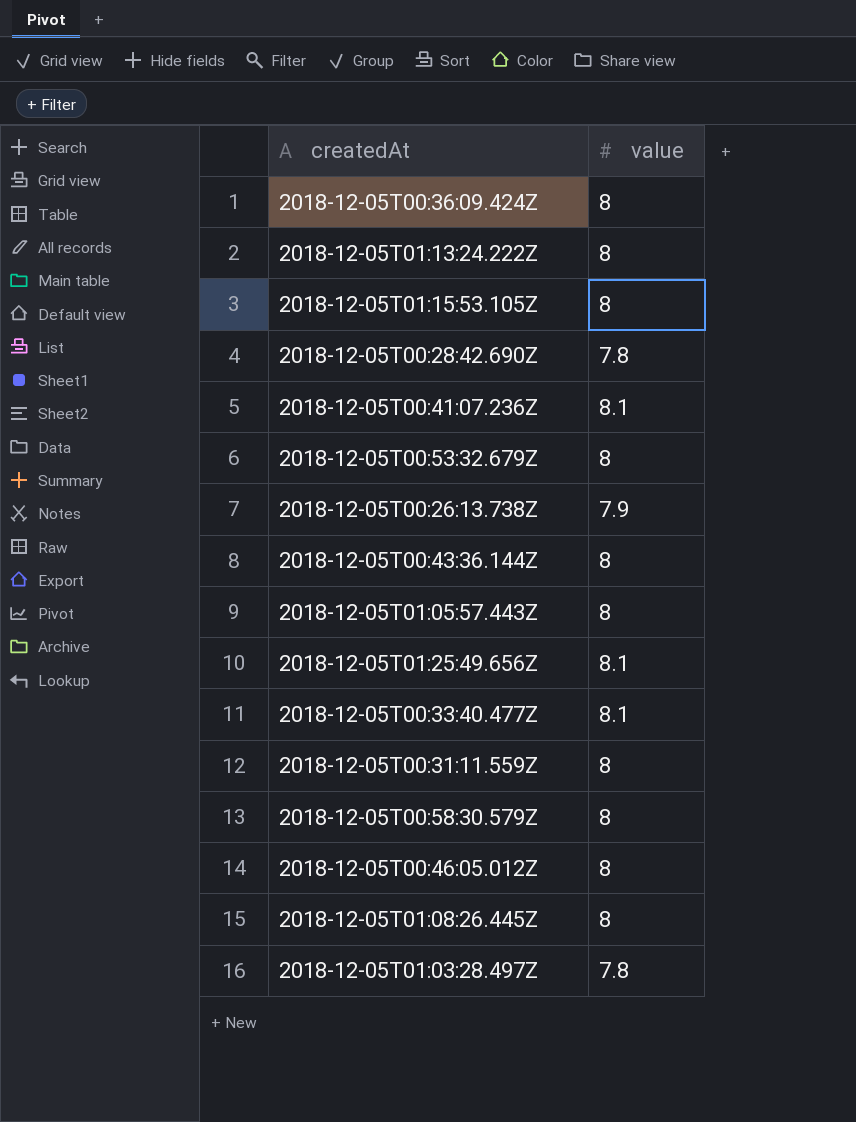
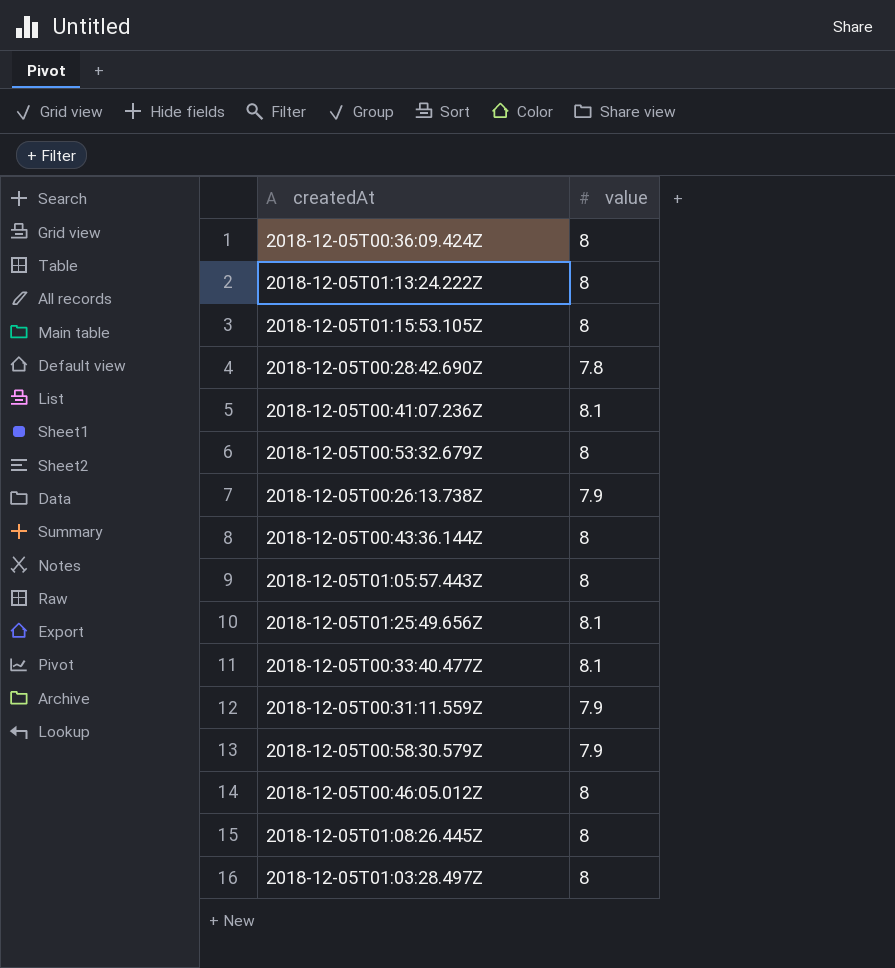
2018-12-05T00:31:11.559Z | value: 8 -> 7.9
2018-12-05T00:58:30.579Z | value: 8 -> 7.9
2018-12-05T01:03:28.497Z | value: 7.8 -> 8

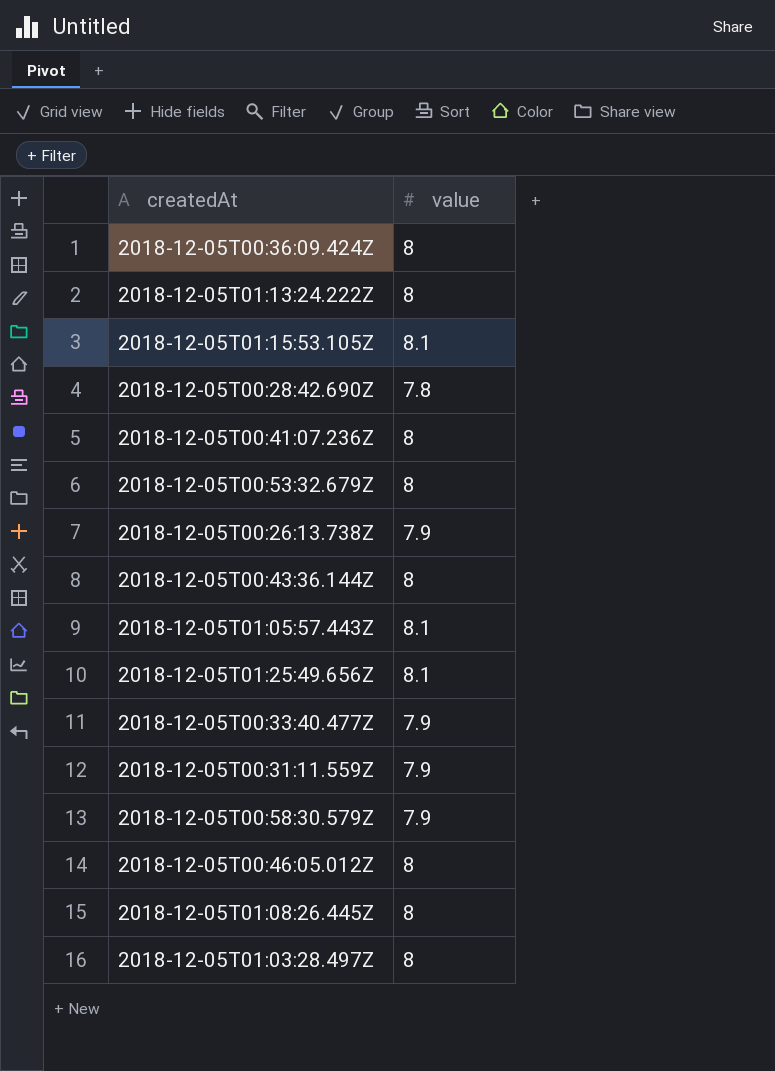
2018-12-05T01:15:53.105Z | value: 8 -> 8.1
2018-12-05T00:41:07.236Z | value: 8.1 -> 8
2018-12-05T01:05:57.443Z | value: 8 -> 8.1
2018-12-05T00:33:40.477Z | value: 8.1 -> 7.9

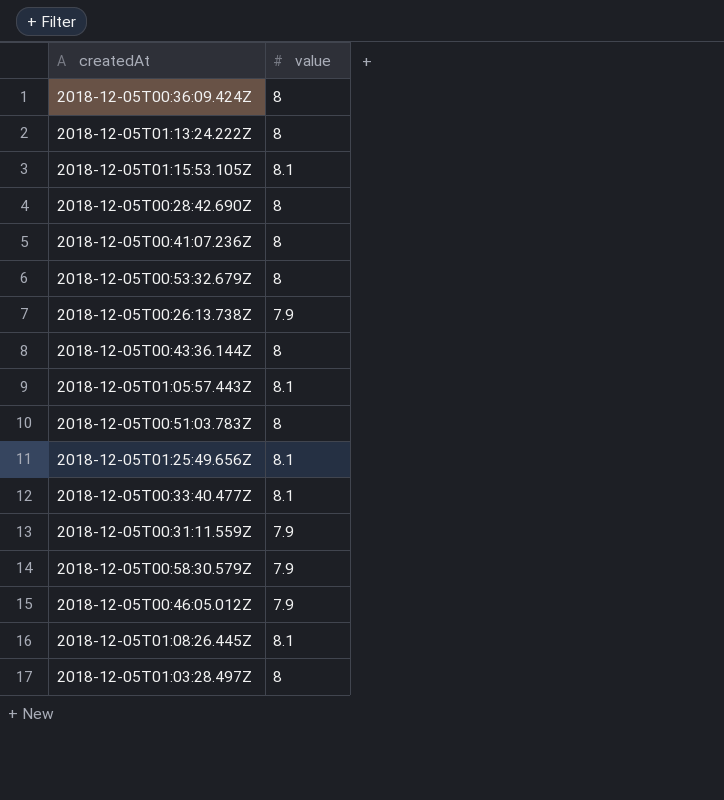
2018-12-05T00:28:42.690Z | value: 7.8 -> 8
row 2018-12-05T00:51:03.783Z: none -> 8
2018-12-05T00:33:40.477Z | value: 7.9 -> 8.1
2018-12-05T00:46:05.012Z | value: 8 -> 7.9
2018-12-05T01:08:26.445Z | value: 8 -> 8.1

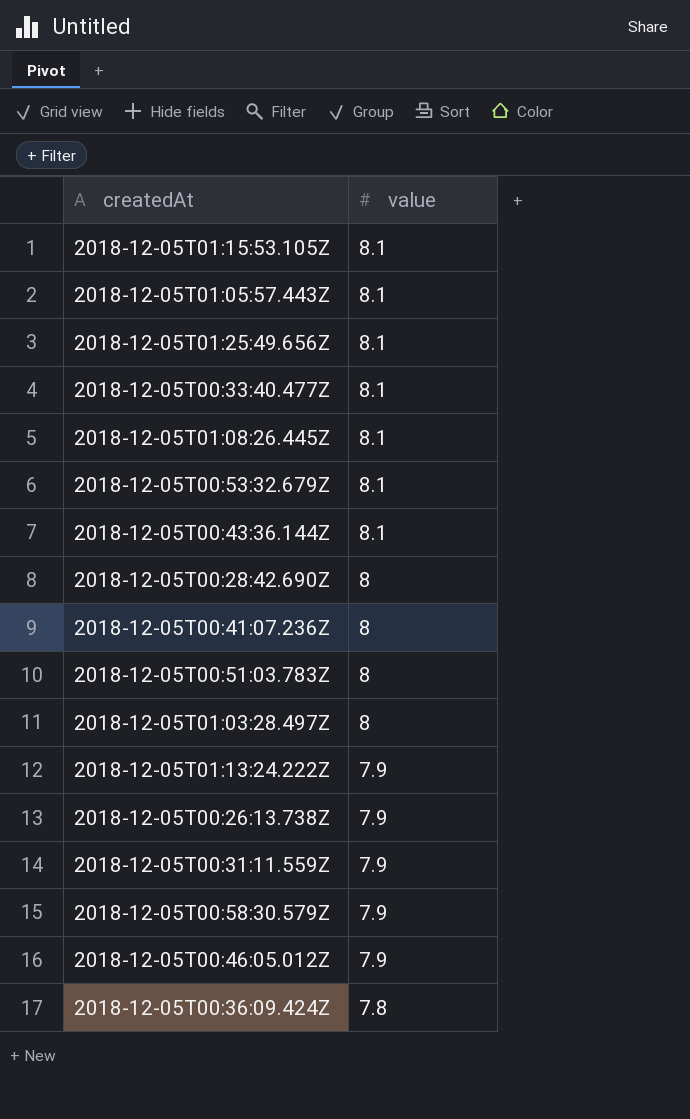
row order: none -> value descending
2018-12-05T00:53:32.679Z | value: 8 -> 8.1
2018-12-05T00:43:36.144Z | value: 8 -> 8.1
2018-12-05T01:13:24.222Z | value: 8 -> 7.9
2018-12-05T00:36:09.424Z | value: 8 -> 7.8

